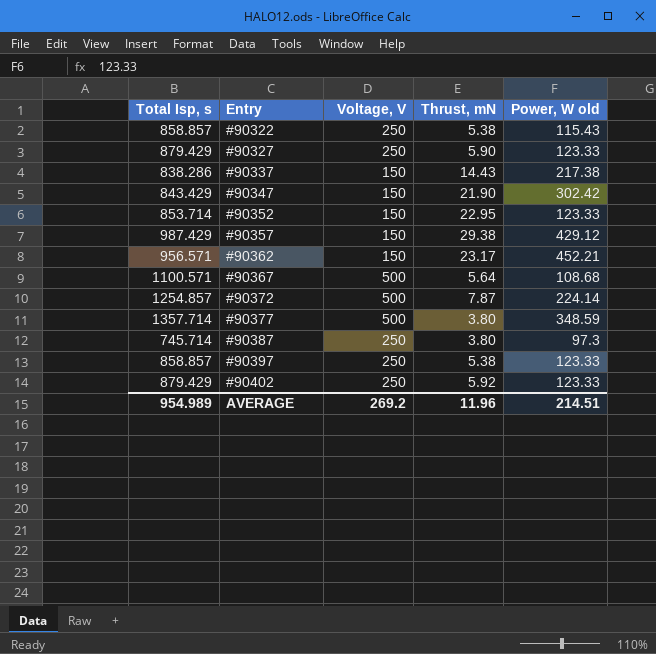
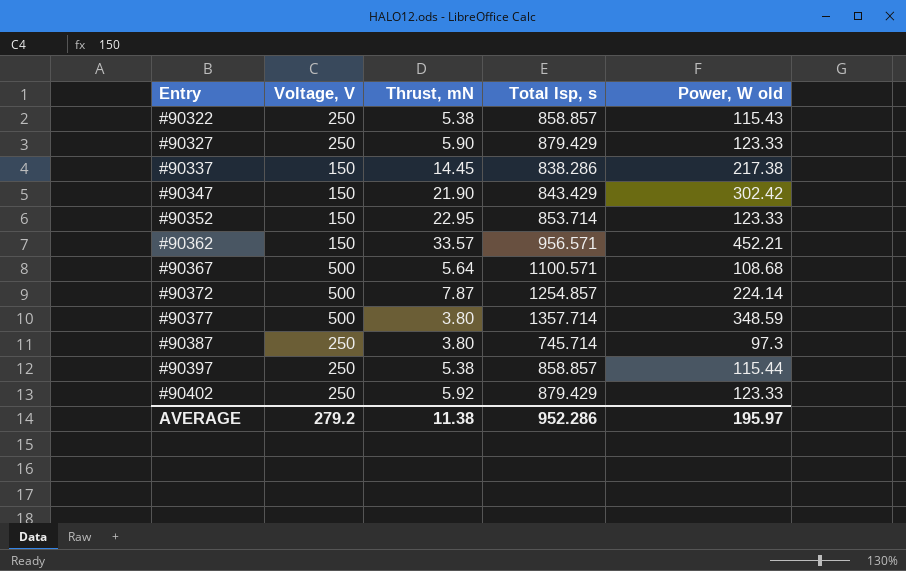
column Total Isp, s | position: 1 -> 4
row #90357: 987.429 | 150 | 29.38 | 429.12 -> none
#90337 | Thrust, mN: 14.43 -> 14.45
#90362 | Thrust, mN: 23.17 -> 33.57
#90397 | Power, W old: 123.33 -> 115.44
AVERAGE | Voltage, V: 269.2 -> 279.2
AVERAGE | Thrust, mN: 11.96 -> 11.38
AVERAGE | Total Isp, s: 954.989 -> 952.286
AVERAGE | Power, W old: 214.51 -> 195.97

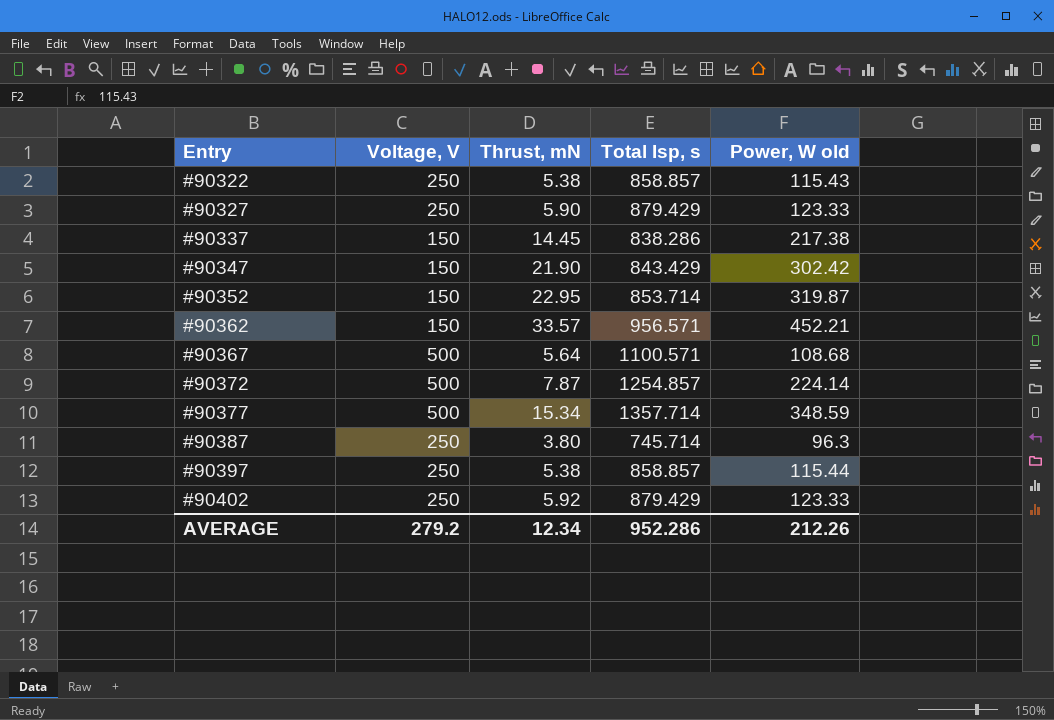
#90352 | Power, W old: 123.33 -> 319.87
#90377 | Thrust, mN: 3.80 -> 15.34
#90387 | Power, W old: 97.3 -> 96.3
AVERAGE | Thrust, mN: 11.38 -> 12.34
AVERAGE | Power, W old: 195.97 -> 212.26

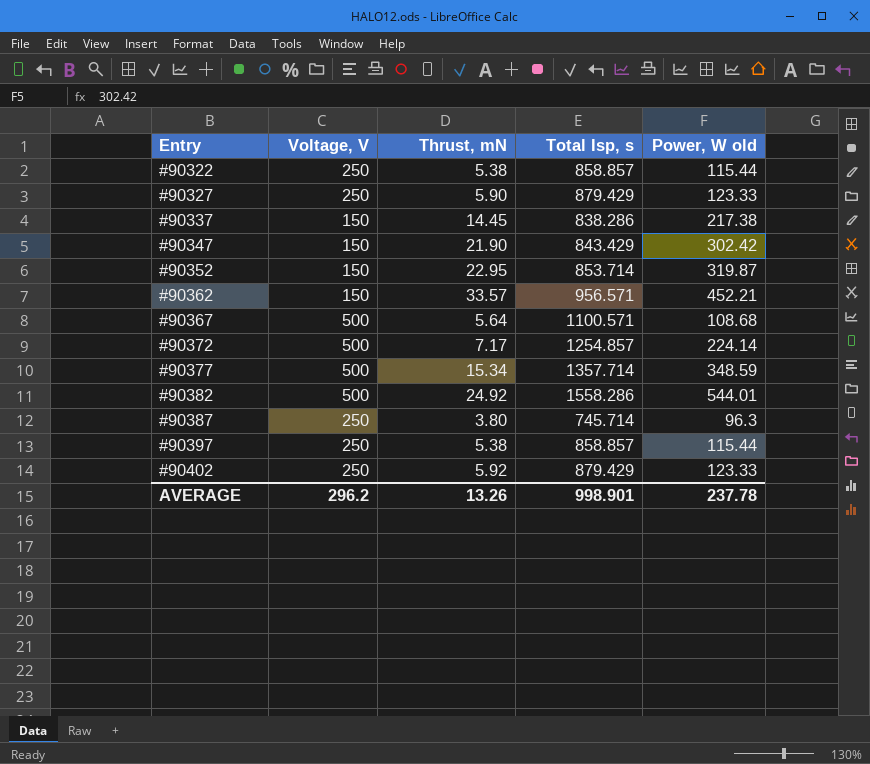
#90322 | Power, W old: 115.43 -> 115.44
#90372 | Thrust, mN: 7.87 -> 7.17
row #90382: none -> 500 | 24.92 | 1558.286 | 544.01
AVERAGE | Voltage, V: 279.2 -> 296.2
AVERAGE | Thrust, mN: 12.34 -> 13.26
AVERAGE | Total Isp, s: 952.286 -> 998.901
AVERAGE | Power, W old: 212.26 -> 237.78

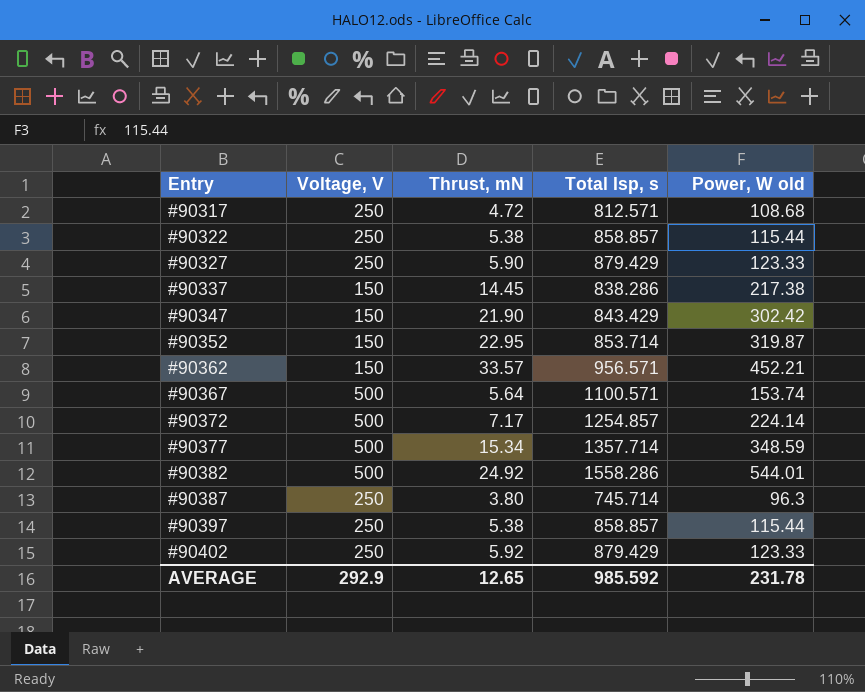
row #90317: none -> 250 | 4.72 | 812.571 | 108.68
#90367 | Power, W old: 108.68 -> 153.74
AVERAGE | Voltage, V: 296.2 -> 292.9
AVERAGE | Thrust, mN: 13.26 -> 12.65
AVERAGE | Total Isp, s: 998.901 -> 985.592
AVERAGE | Power, W old: 237.78 -> 231.78

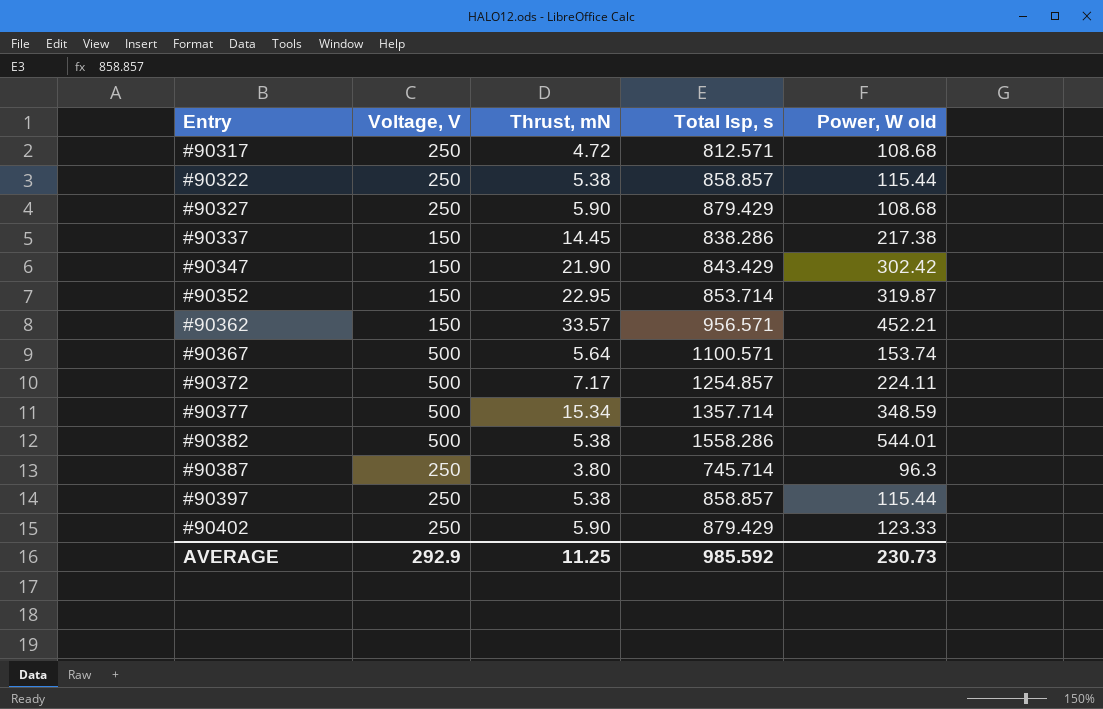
#90327 | Power, W old: 123.33 -> 108.68
#90372 | Power, W old: 224.14 -> 224.11
#90382 | Thrust, mN: 24.92 -> 5.38
#90402 | Thrust, mN: 5.92 -> 5.90
AVERAGE | Thrust, mN: 12.65 -> 11.25
AVERAGE | Power, W old: 231.78 -> 230.73

